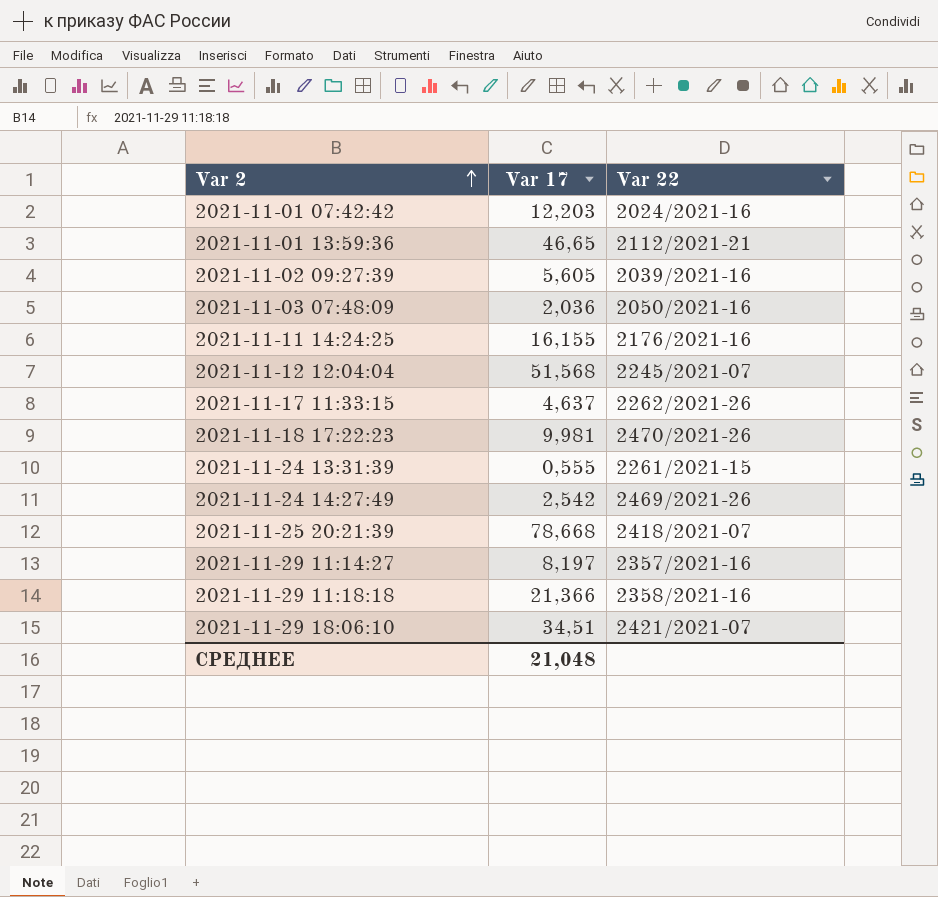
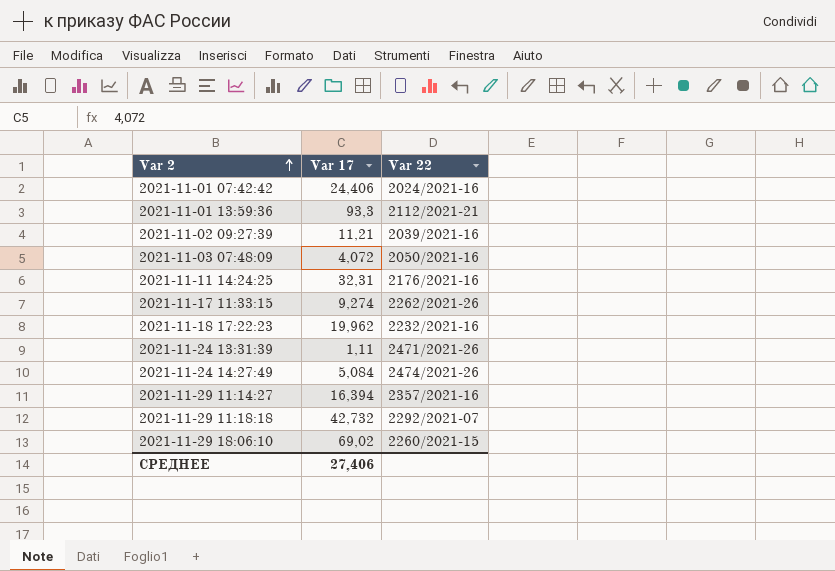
row 2021-11-12 12:04:04: 51,568 | 2245/2021-07 -> none
row 2021-11-25 20:21:39: 78,668 | 2418/2021-07 -> none
2021-11-01 07:42:42 | Var 17: 12,203 -> 24,406
2021-11-01 13:59:36 | Var 17: 46,65 -> 93,3
2021-11-02 09:27:39 | Var 17: 5,605 -> 11,21
2021-11-03 07:48:09 | Var 17: 2,036 -> 4,072
2021-11-11 14:24:25 | Var 17: 16,155 -> 32,31
2021-11-17 11:33:15 | Var 17: 4,637 -> 9,274
2021-11-18 17:22:23 | Var 17: 9,981 -> 19,962
2021-11-18 17:22:23 | Var 22: 2470/2021-26 -> 2232/2021-16
2021-11-24 13:31:39 | Var 17: 0,555 -> 1,11
2021-11-24 13:31:39 | Var 22: 2261/2021-15 -> 2471/2021-26
2021-11-24 14:27:49 | Var 17: 2,542 -> 5,084
2021-11-24 14:27:49 | Var 22: 2469/2021-26 -> 2474/2021-26
2021-11-29 11:14:27 | Var 17: 8,197 -> 16,394
2021-11-29 11:18:18 | Var 17: 21,366 -> 42,732
2021-11-29 11:18:18 | Var 22: 2358/2021-16 -> 2292/2021-07
2021-11-29 18:06:10 | Var 17: 34,51 -> 69,02
2021-11-29 18:06:10 | Var 22: 2421/2021-07 -> 2260/2021-15
СРЕДНЕЕ | Var 17: 21,048 -> 27,406

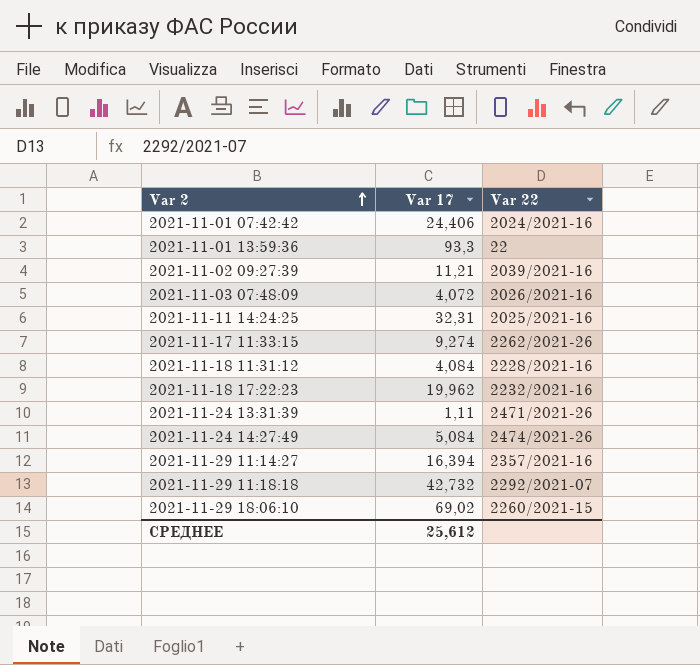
2021-11-01 13:59:36 | Var 22: 2112/2021-21 -> 22
2021-11-03 07:48:09 | Var 22: 2050/2021-16 -> 2026/2021-16
2021-11-11 14:24:25 | Var 22: 2176/2021-16 -> 2025/2021-16
row 2021-11-18 11:31:12: none -> 4,084 | 2228/2021-16
СРЕДНЕЕ | Var 17: 27,406 -> 25,612

